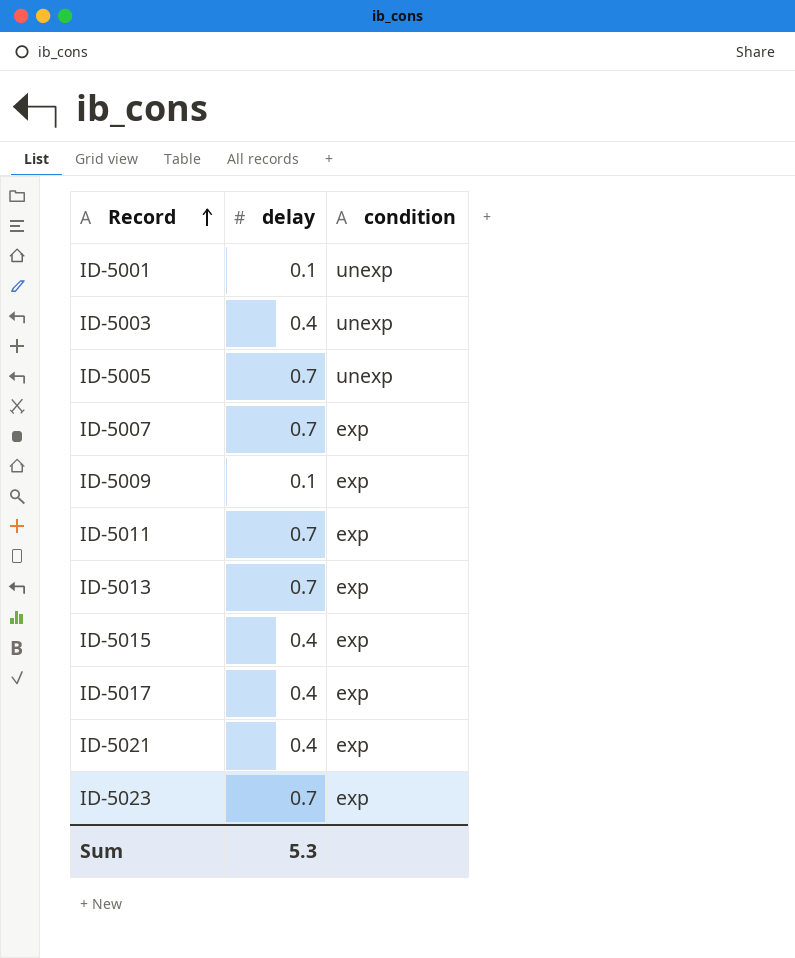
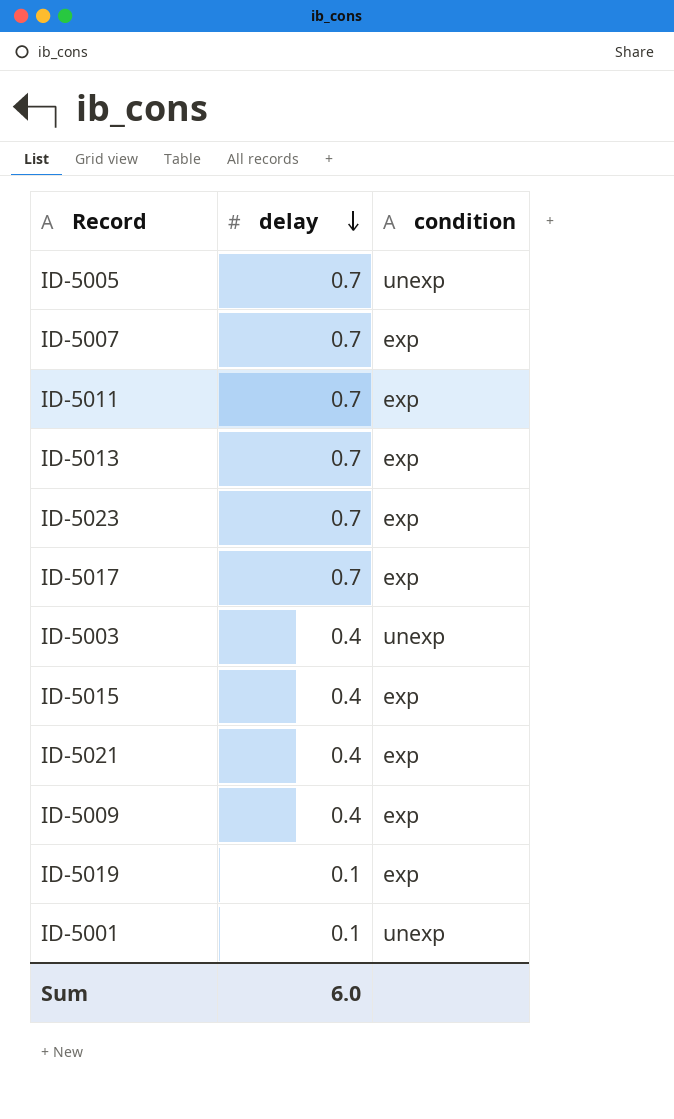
row order: Record ascending -> delay descending
ID-5017 | delay: 0.4 -> 0.7
ID-5009 | delay: 0.1 -> 0.4
row ID-5019: none -> 0.1 | exp
Sum | delay: 5.3 -> 6.0

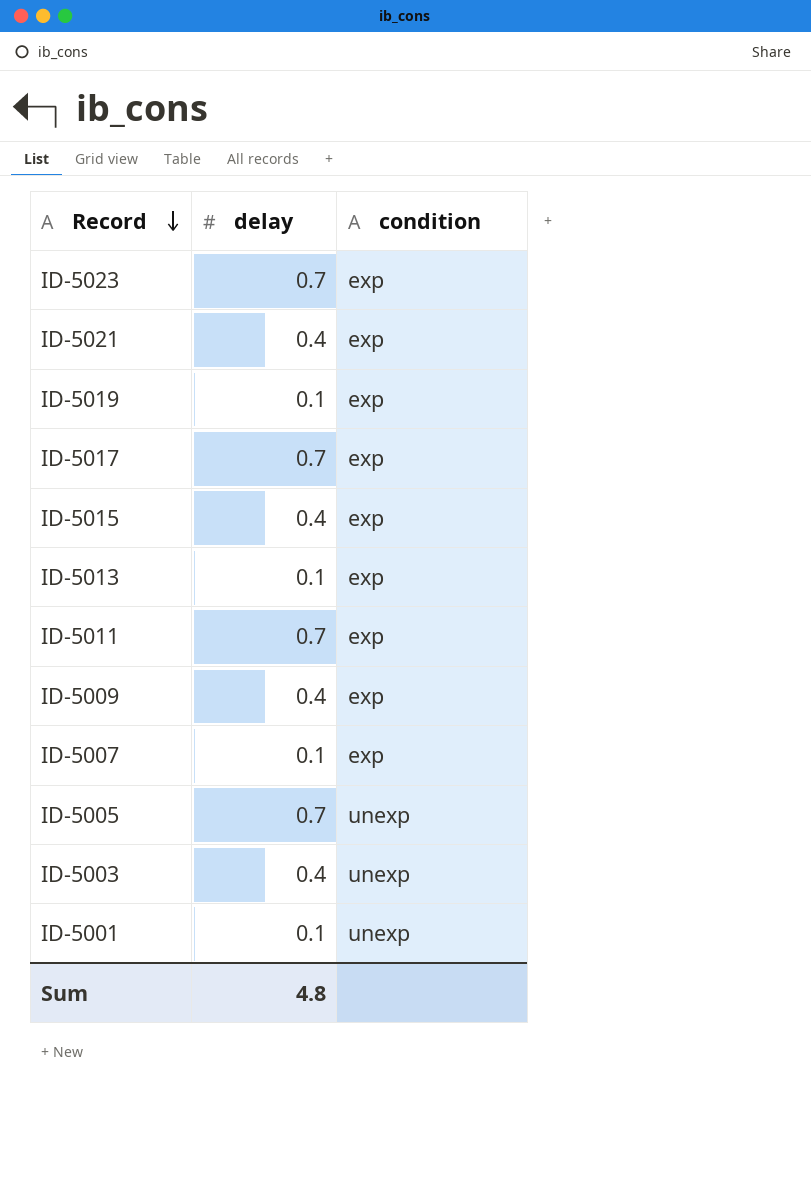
row order: delay descending -> Record descending
ID-5013 | delay: 0.7 -> 0.1
ID-5007 | delay: 0.7 -> 0.1
Sum | delay: 6.0 -> 4.8

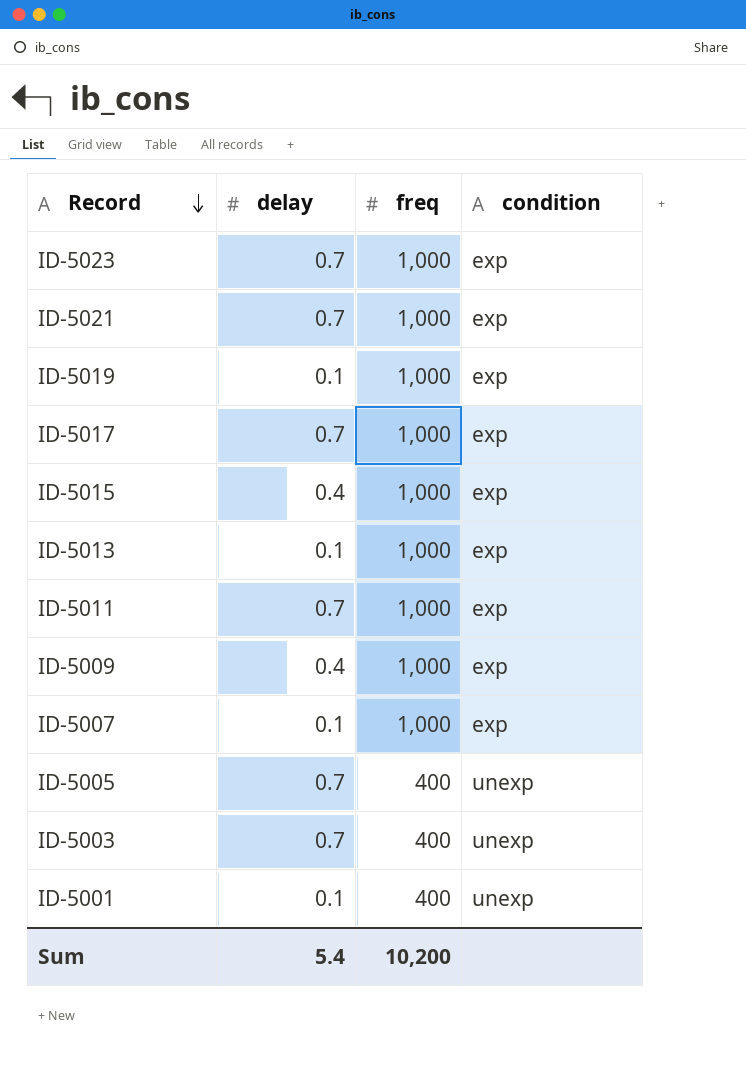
column freq | position: none -> 3
ID-5021 | delay: 0.4 -> 0.7
ID-5003 | delay: 0.4 -> 0.7
Sum | delay: 4.8 -> 5.4

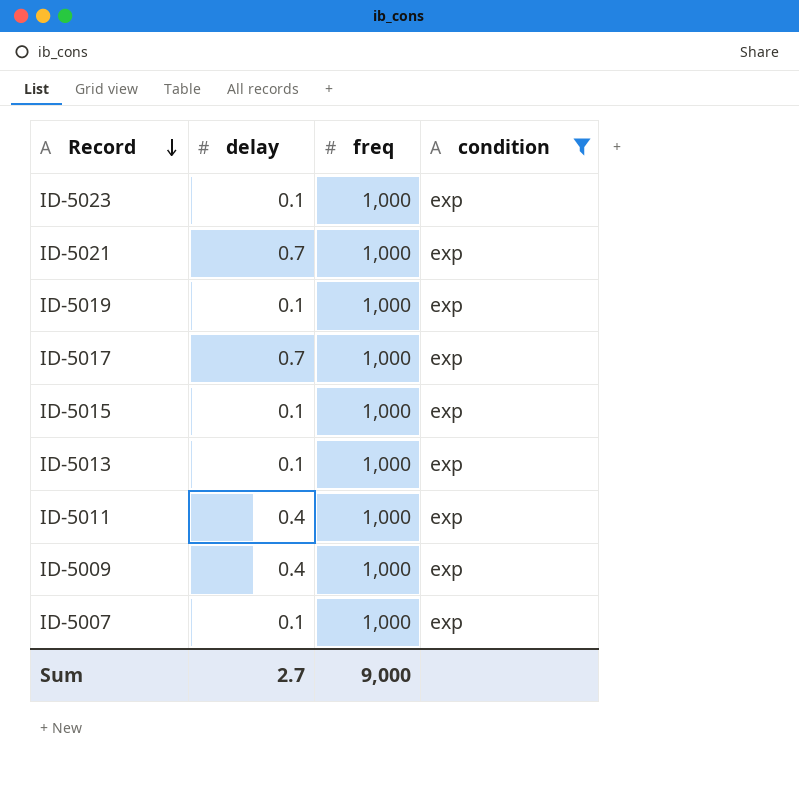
filter: none -> condition = exp
ID-5023 | delay: 0.7 -> 0.1
ID-5015 | delay: 0.4 -> 0.1
ID-5011 | delay: 0.7 -> 0.4
Sum | delay: 5.4 -> 2.7
Sum | freq: 10,200 -> 9,000

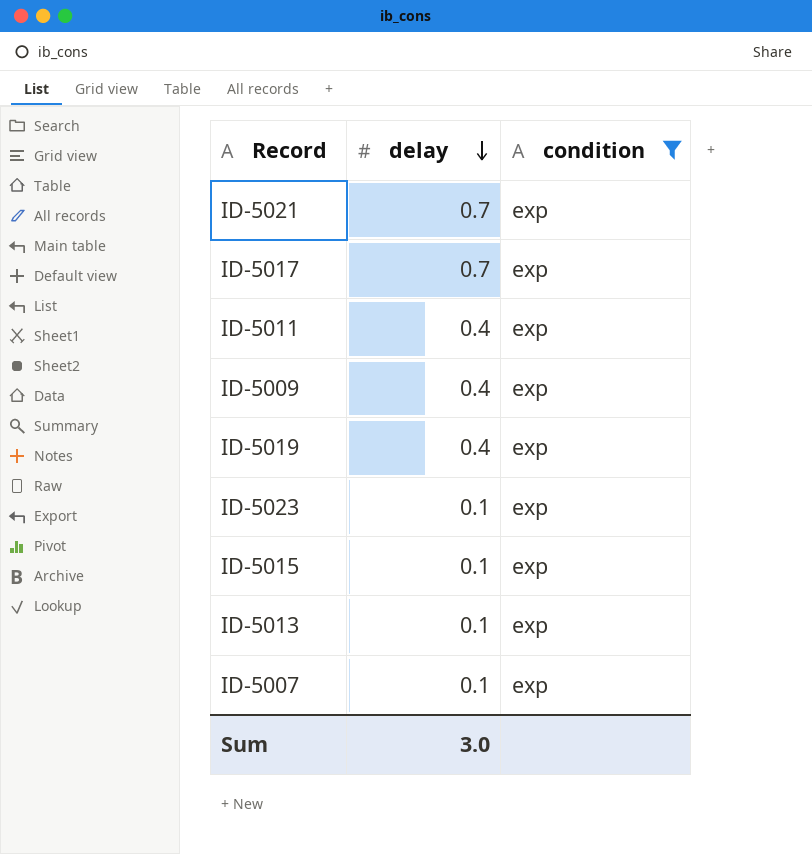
row order: Record descending -> delay descending
column freq | position: 3 -> none
ID-5019 | delay: 0.1 -> 0.4
Sum | delay: 2.7 -> 3.0

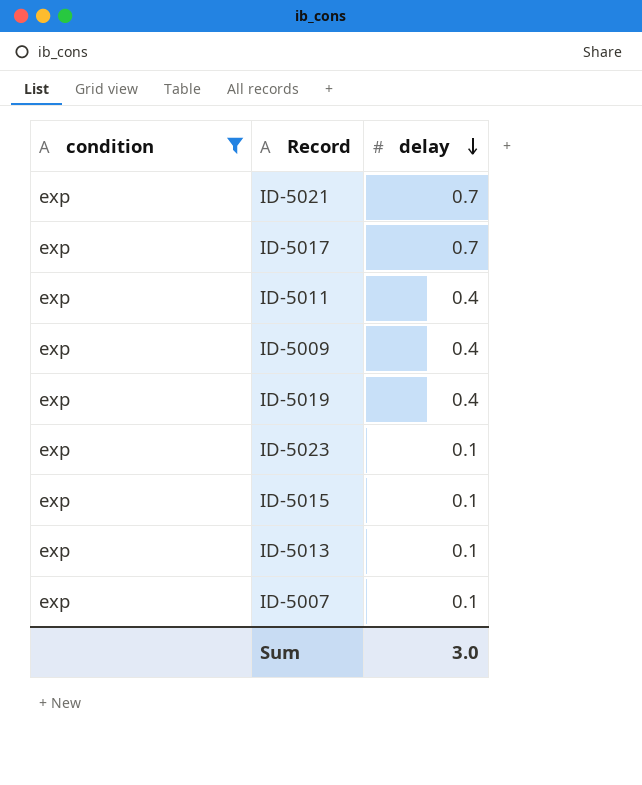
column condition | position: 3 -> 1

